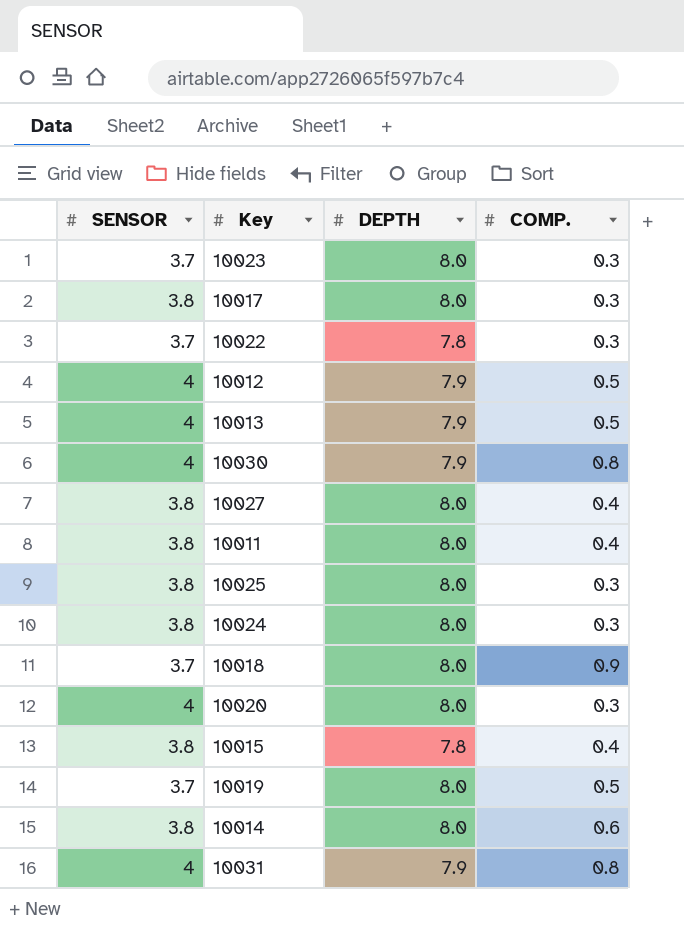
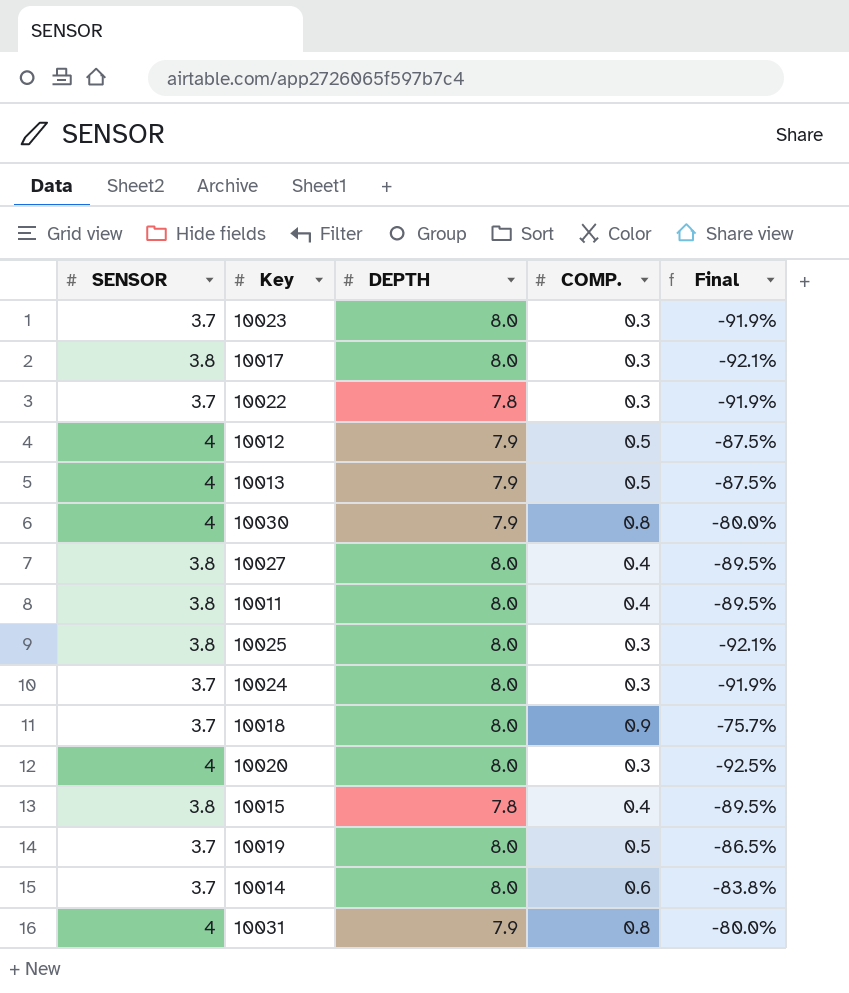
column Final | formula: none -> ([COMP.] - [SENSOR]) / [SENSOR]
10024 | SENSOR: 3.8 -> 3.7
10014 | SENSOR: 3.8 -> 3.7

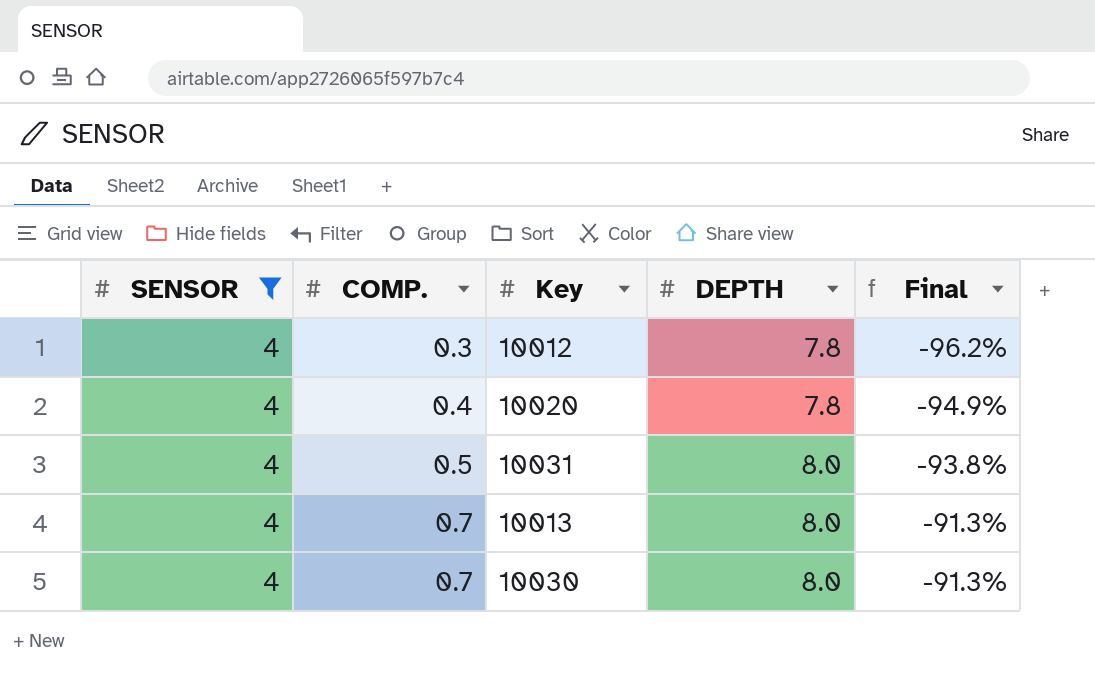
filter: none -> SENSOR = 4
row order: none -> COMP. ascending
column COMP. | position: 4 -> 2
column Final | formula: ([COMP.] - [SENSOR]) / [SENSOR] -> ([COMP.] - [DEPTH]) / [DEPTH]
10012 | COMP.: 0.5 -> 0.3
10012 | DEPTH: 7.9 -> 7.8
10020 | COMP.: 0.3 -> 0.4
10020 | DEPTH: 8.0 -> 7.8
10031 | COMP.: 0.8 -> 0.5
10031 | DEPTH: 7.9 -> 8.0
10013 | COMP.: 0.5 -> 0.7
10013 | DEPTH: 7.9 -> 8.0
10030 | COMP.: 0.8 -> 0.7
10030 | DEPTH: 7.9 -> 8.0

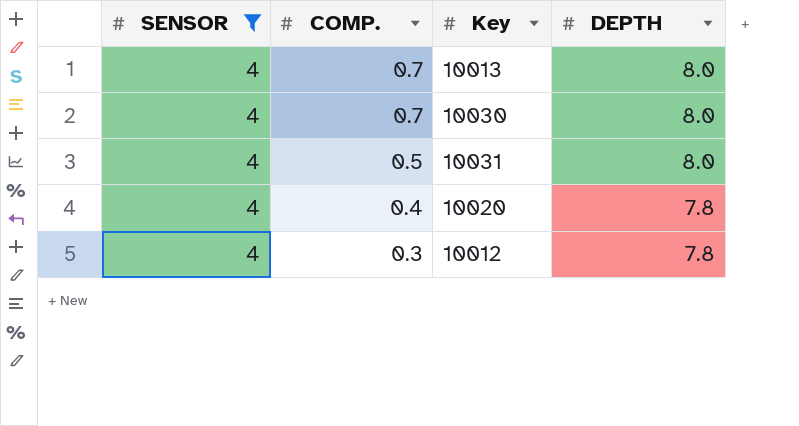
row order: COMP. ascending -> COMP. descending
column Final | formula: ([COMP.] - [DEPTH]) / [DEPTH] -> none

